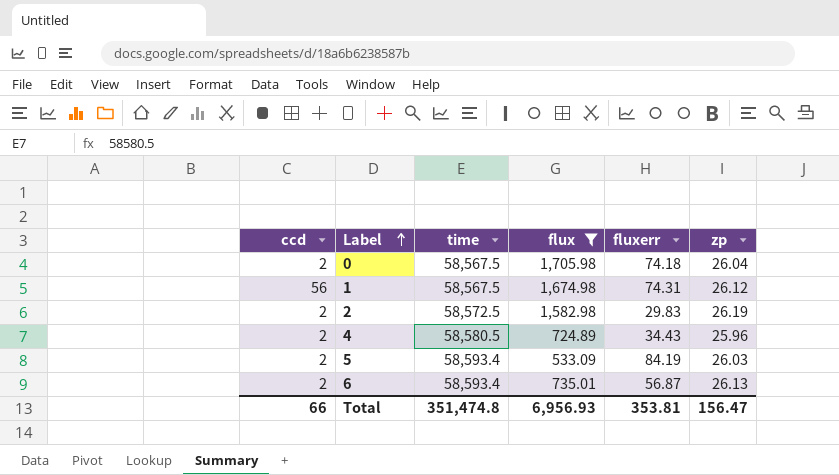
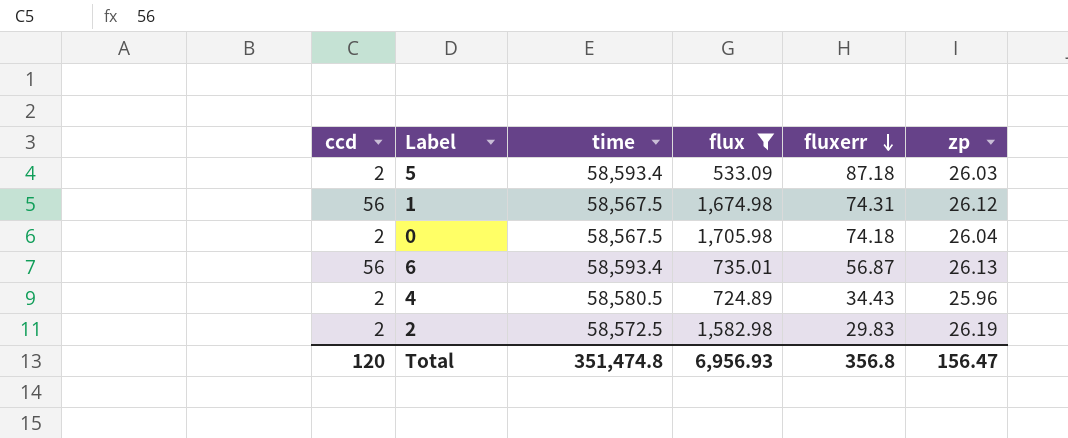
row order: Label ascending -> fluxerr descending
5 | fluxerr: 84.19 -> 87.18
6 | ccd: 2 -> 56
Total | ccd: 66 -> 120
Total | fluxerr: 353.81 -> 356.8

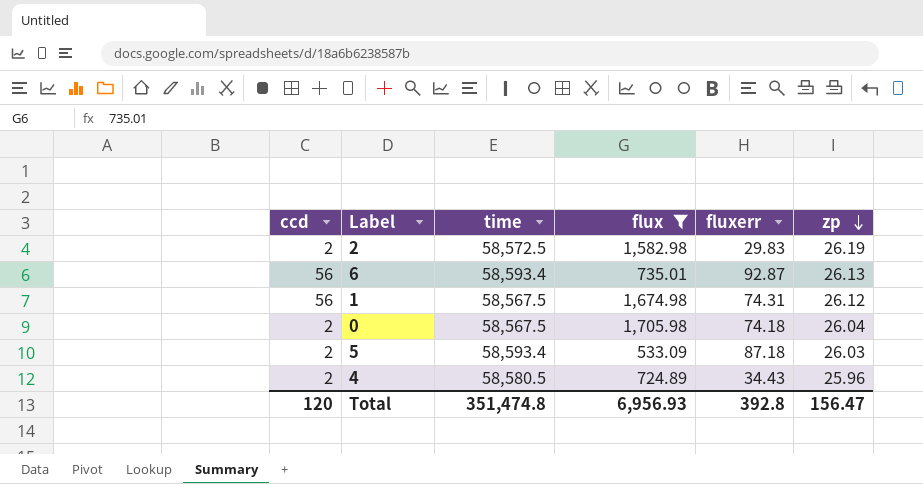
row order: fluxerr descending -> zp descending
6 | fluxerr: 56.87 -> 92.87
Total | fluxerr: 356.8 -> 392.8

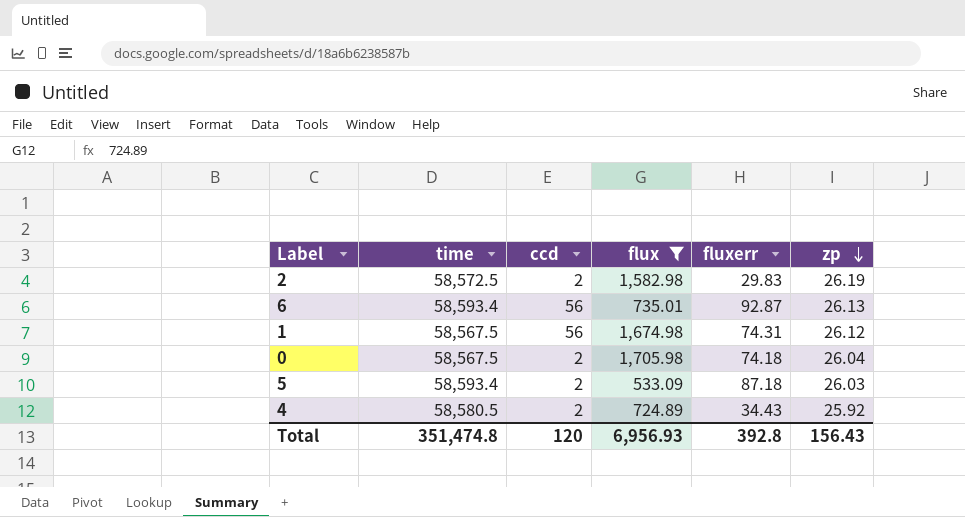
column ccd | position: 1 -> 3
4 | zp: 25.96 -> 25.92
Total | zp: 156.47 -> 156.43

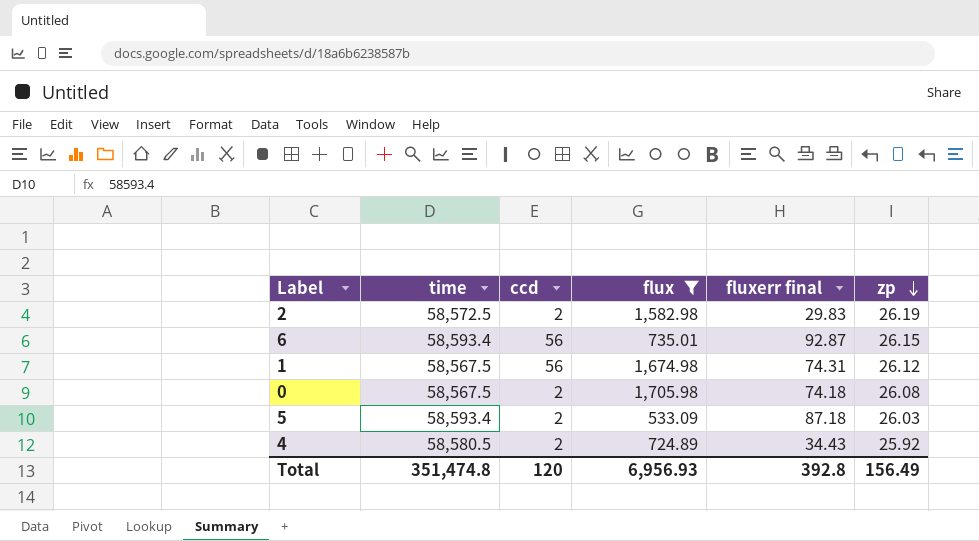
column name: fluxerr -> fluxerr final
6 | zp: 26.13 -> 26.15
0 | zp: 26.04 -> 26.08
Total | zp: 156.43 -> 156.49

